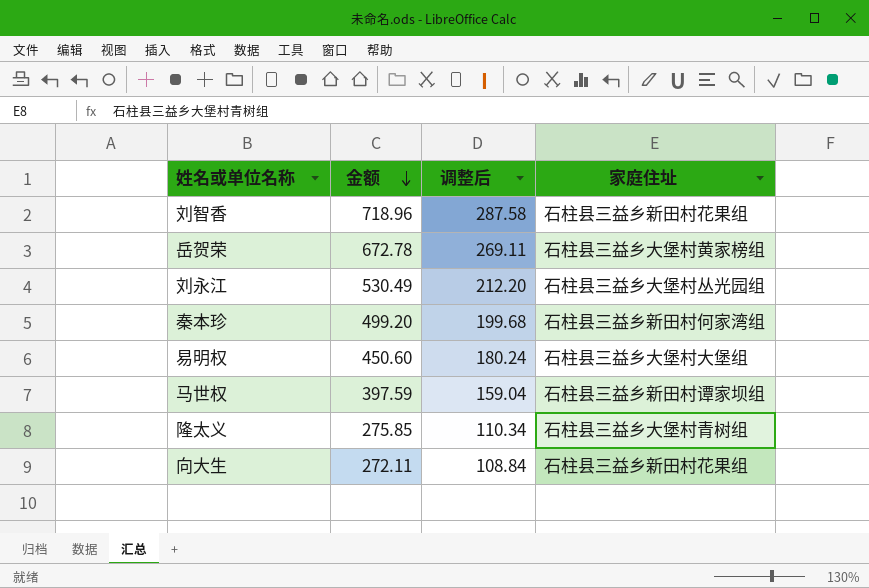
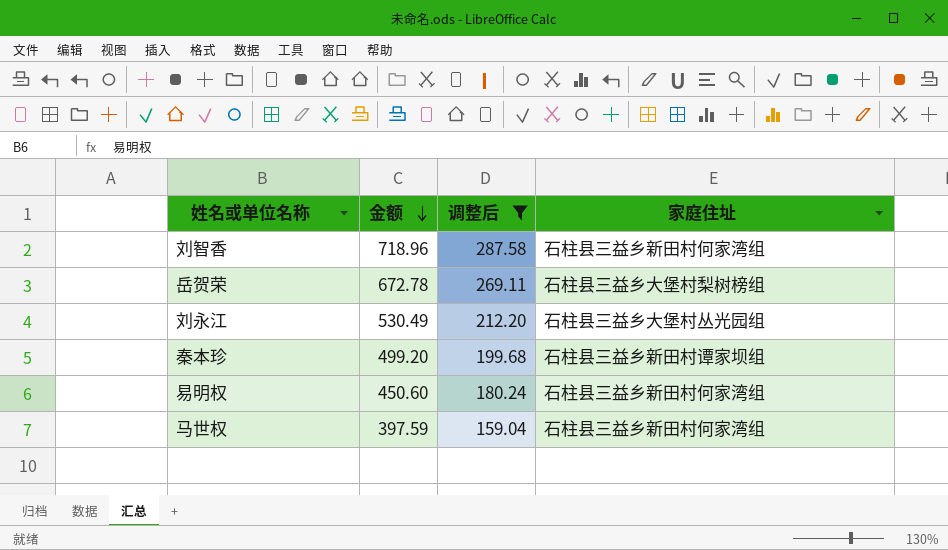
filter: none -> 调整后 >= 159.04
刘智香 | 家庭住址: 石柱县三益乡新田村花果组 -> 石柱县三益乡新田村何家湾组
岳贺荣 | 家庭住址: 石柱县三益乡大堡村黄家榜组 -> 石柱县三益乡大堡村梨树榜组
秦本珍 | 家庭住址: 石柱县三益乡新田村何家湾组 -> 石柱县三益乡新田村谭家坝组
易明权 | 家庭住址: 石柱县三益乡大堡村大堡组 -> 石柱县三益乡新田村何家湾组
马世权 | 家庭住址: 石柱县三益乡新田村谭家坝组 -> 石柱县三益乡新田村何家湾组

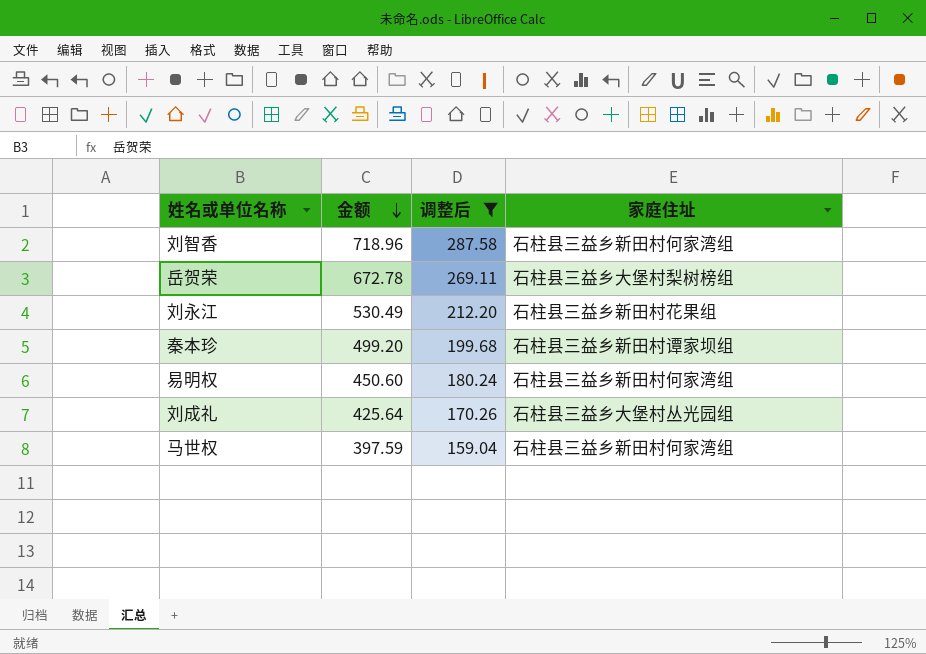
刘永江 | 家庭住址: 石柱县三益乡大堡村丛光园组 -> 石柱县三益乡新田村花果组
row 刘成礼: none -> 425.64 | 170.26 | 石柱县三益乡大堡村丛光园组

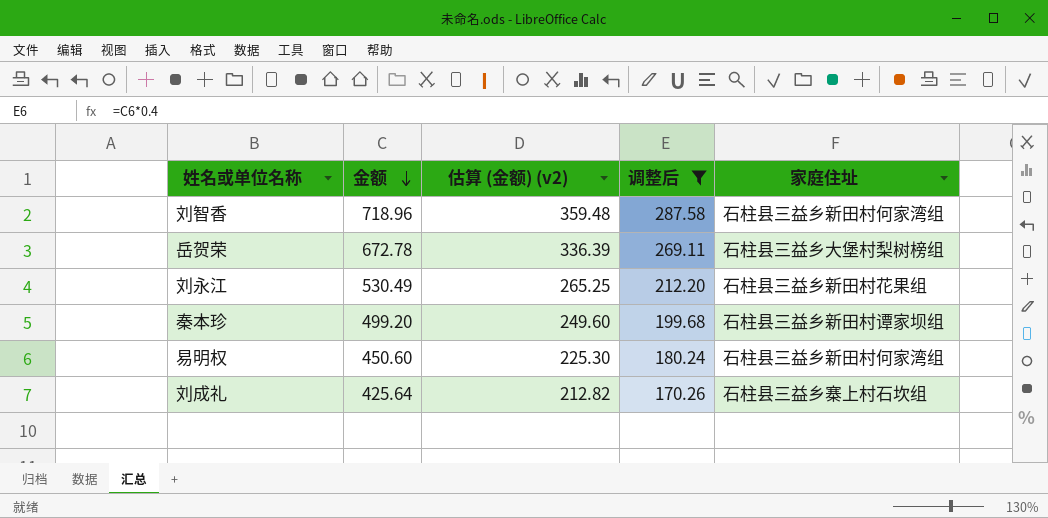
column 估算 (金额) (v2) | formula: none -> [金额] * 0.5
row 马世权: 397.59 | 159.04 | 石柱县三益乡新田村何家湾组 -> none
刘成礼 | 家庭住址: 石柱县三益乡大堡村丛光园组 -> 石柱县三益乡寨上村石坎组

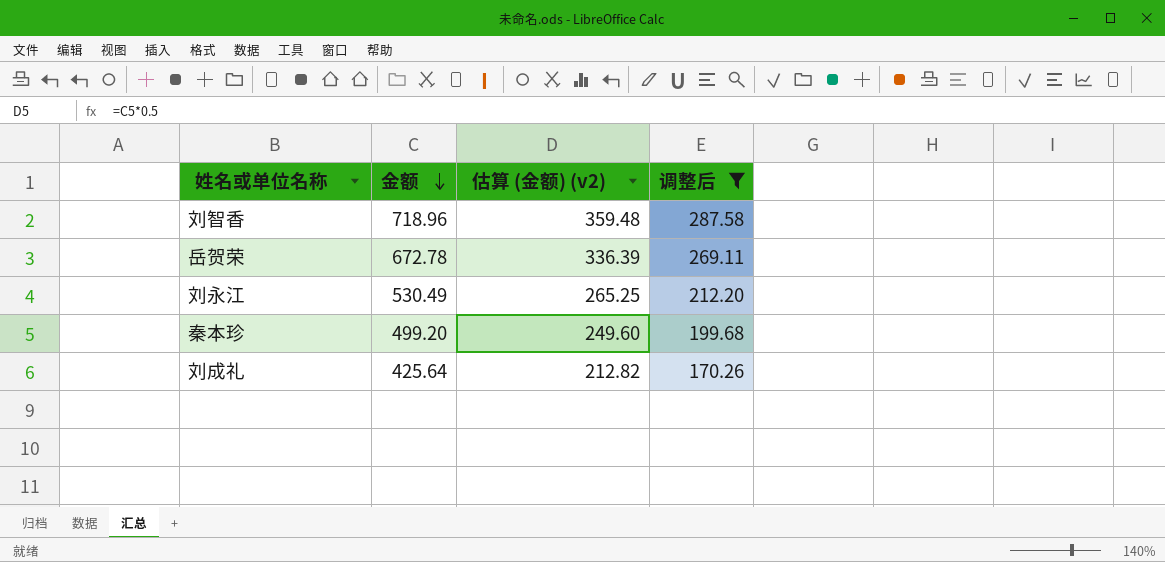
column 家庭住址 | position: 5 -> none
row 易明权: 450.60 | 225.30 | 180.24 | 石柱县三益乡新田村何家湾组 -> none

